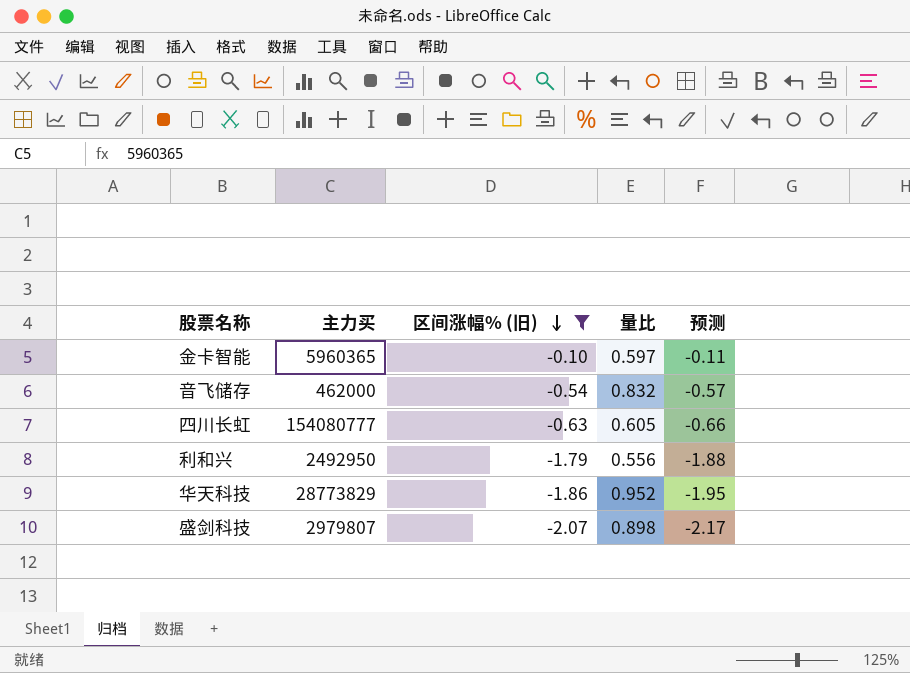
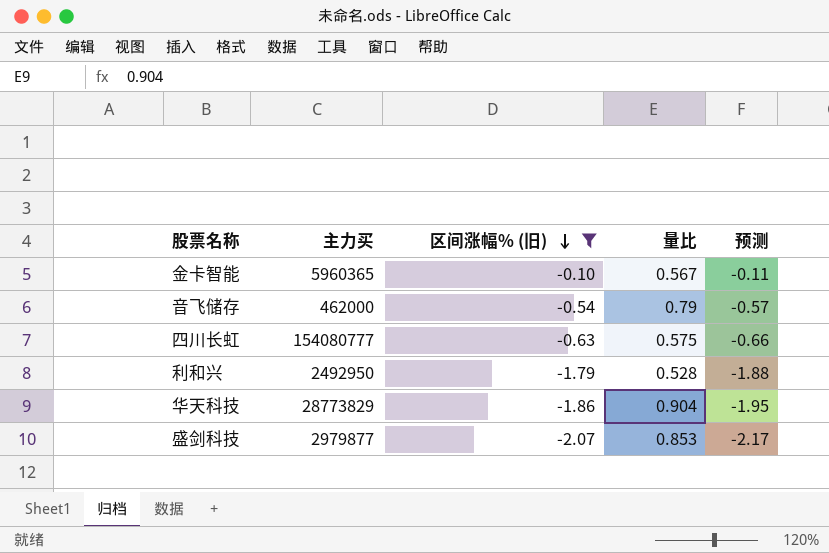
金卡智能 | 量比: 0.597 -> 0.567
音飞储存 | 量比: 0.832 -> 0.79
四川长虹 | 量比: 0.605 -> 0.575
利和兴 | 量比: 0.556 -> 0.528
华天科技 | 量比: 0.952 -> 0.904
盛剑科技 | 主力买: 2979807 -> 2979877
盛剑科技 | 量比: 0.898 -> 0.853

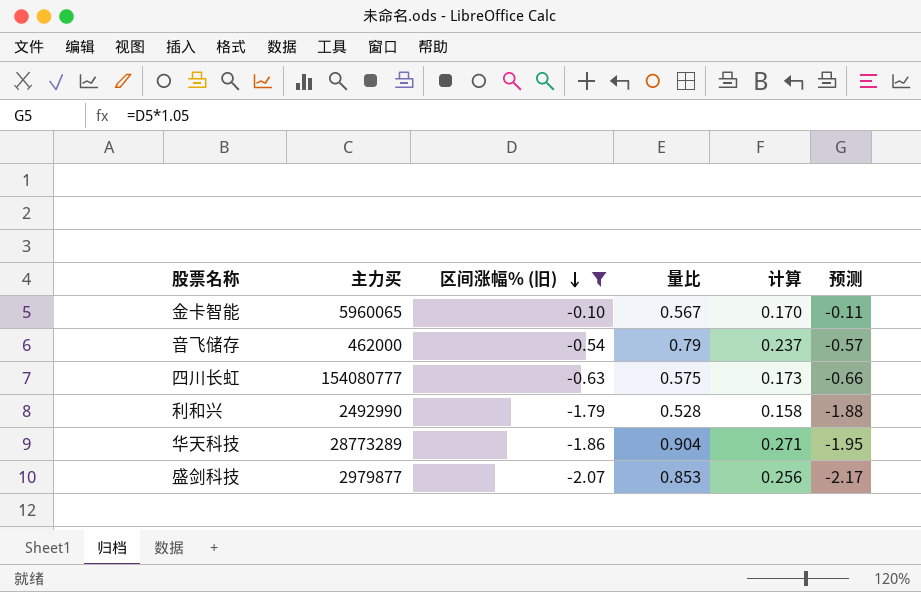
column 计算 | formula: none -> [量比] * 0.3
金卡智能 | 主力买: 5960365 -> 5960065
利和兴 | 主力买: 2492950 -> 2492990
华天科技 | 主力买: 28773829 -> 28773289

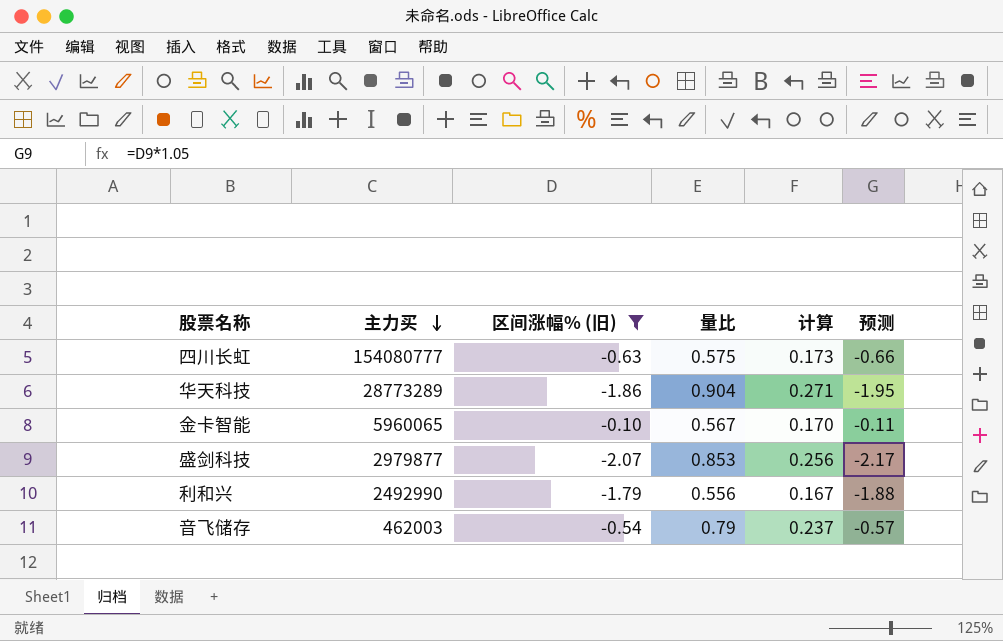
row order: 区间涨幅% (旧) descending -> 主力买 descending
利和兴 | 量比: 0.528 -> 0.556
利和兴 | 计算: 0.158 -> 0.167
音飞储存 | 主力买: 462000 -> 462003

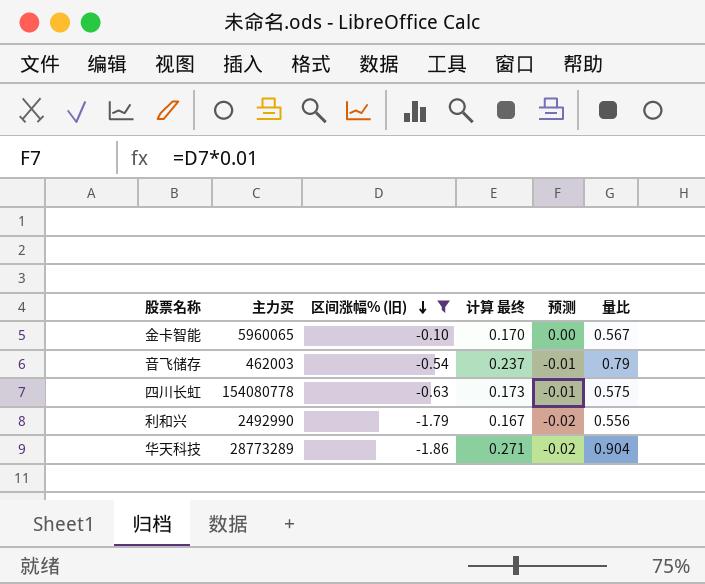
row order: 主力买 descending -> 区间涨幅% (旧) descending
column name: 计算 -> 计算 最终
column 预测 | formula: [区间涨幅% (旧)] * 1.05 -> [区间涨幅% (旧)] * 0.01
column 量比 | position: 4 -> 6
row 盛剑科技: 2979877 | -2.07 | 0.853 | 0.256 | -2.17 -> none
四川长虹 | 主力买: 154080777 -> 154080778

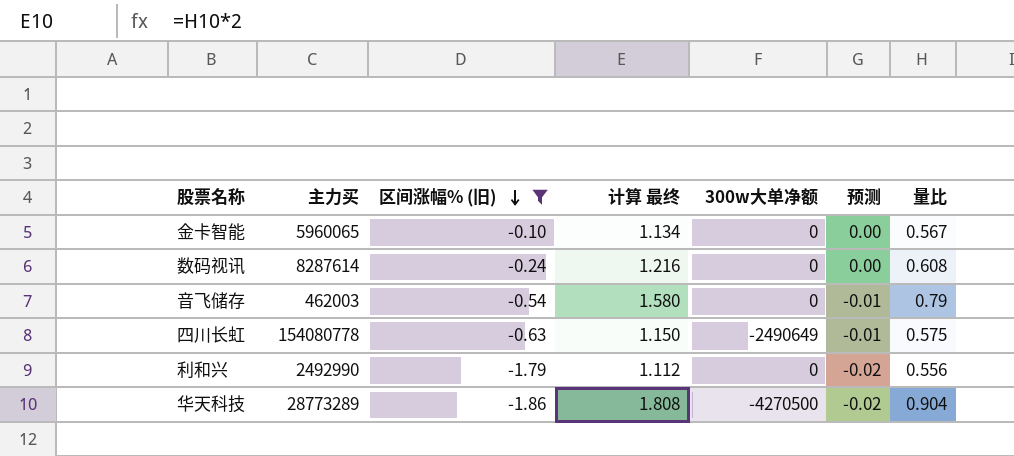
column 计算 最终 | formula: [量比] * 0.3 -> [量比] * 2
column 300w大单净额 | position: none -> 5
row 数码视讯: none -> 8287614 | -0.24 | 1.216 | 0 | 0.00 | 0.608

